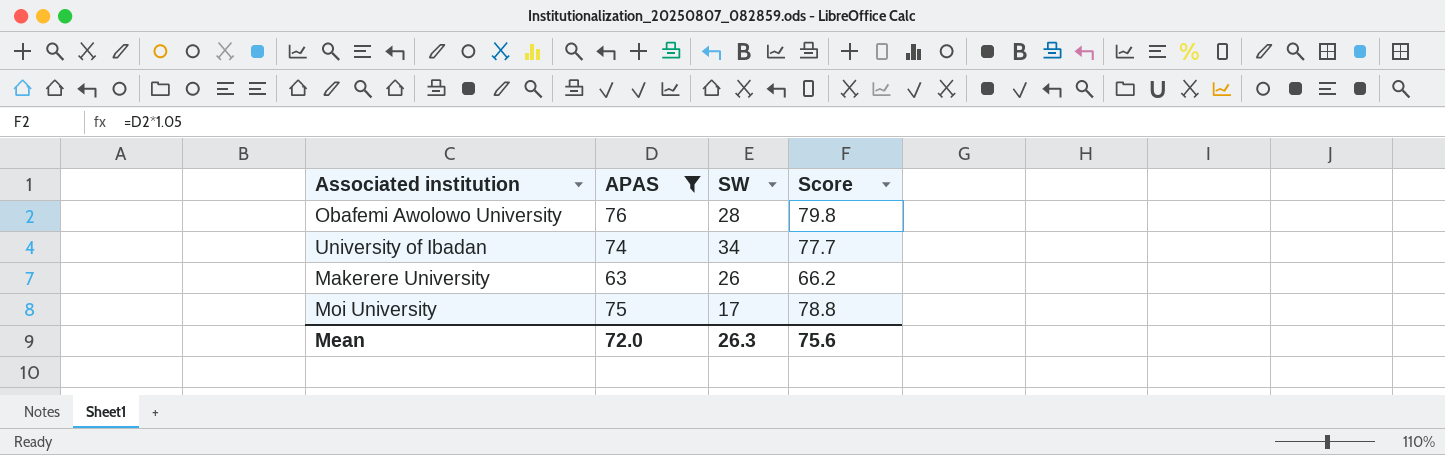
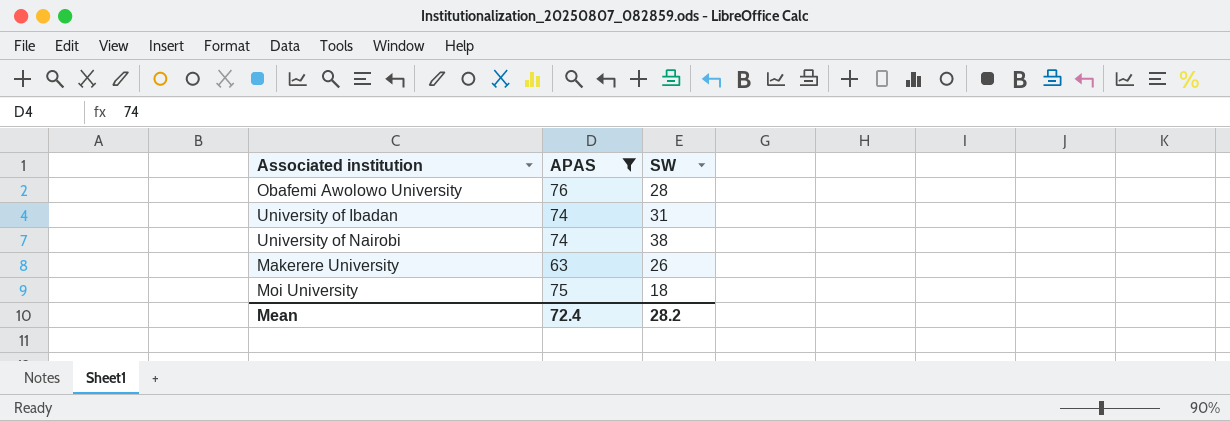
column Score | formula: [APAS] * 1.05 -> none
University of Ibadan | SW: 34 -> 31
row University of Nairobi: none -> 74 | 38
Moi University | SW: 17 -> 18
Mean | APAS: 72.0 -> 72.4
Mean | SW: 26.3 -> 28.2

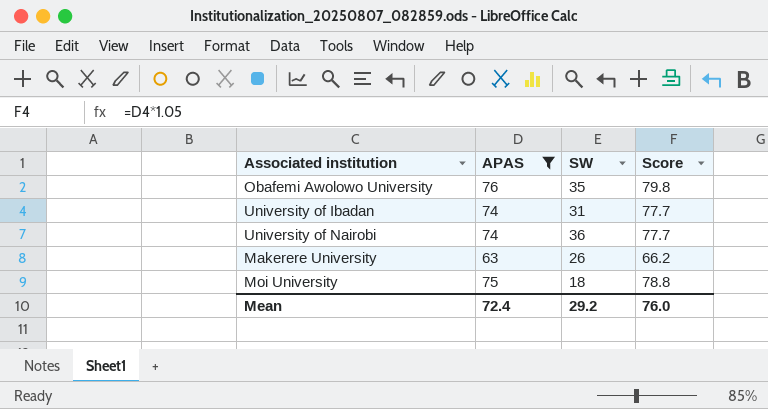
column Score | formula: none -> [APAS] * 1.05
Obafemi Awolowo University | SW: 28 -> 35
University of Nairobi | SW: 38 -> 36
Mean | SW: 28.2 -> 29.2

